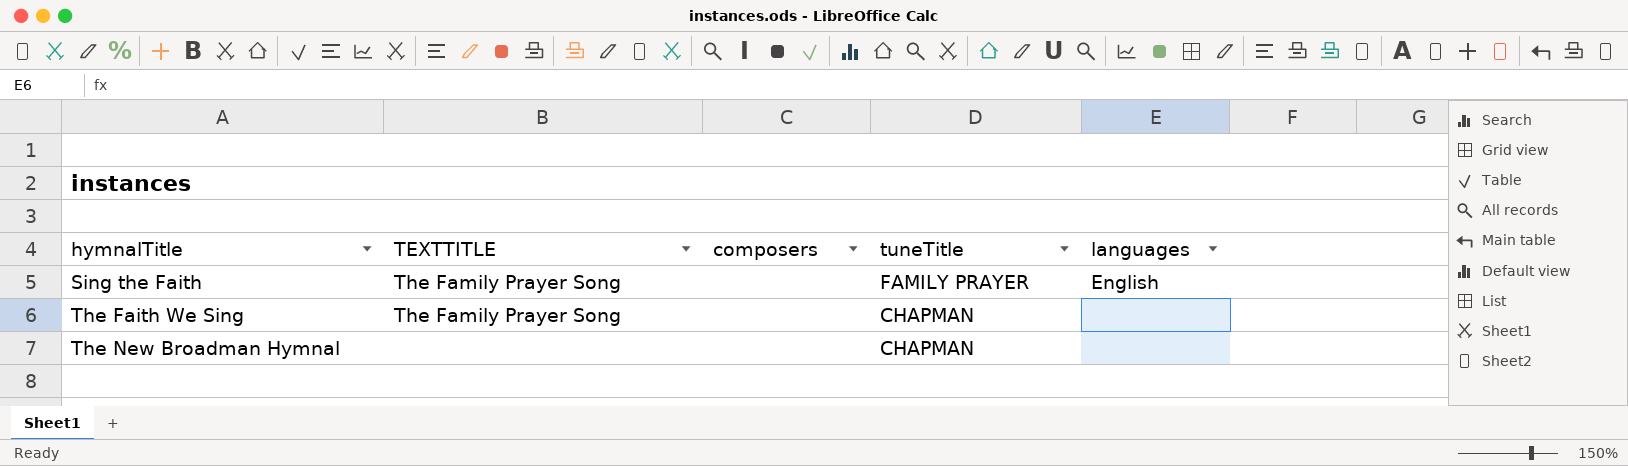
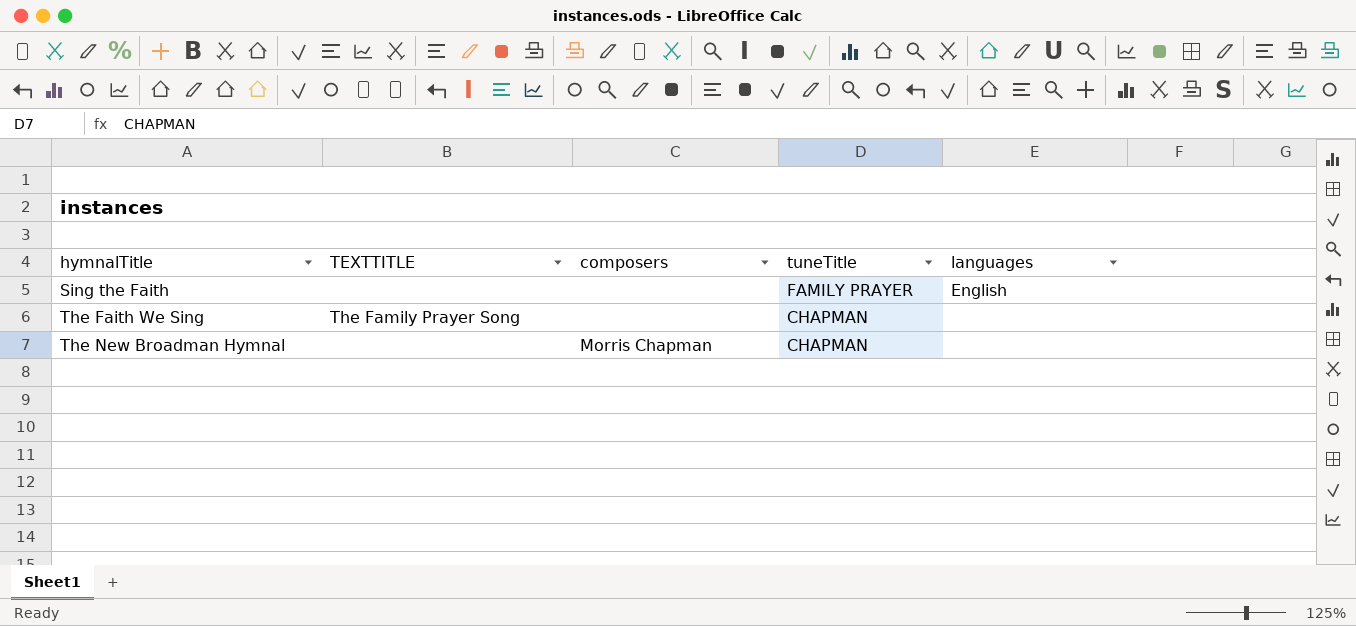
Sing the Faith | TEXTTITLE: The Family Prayer Song -> none
The New Broadman Hymnal | composers: none -> Morris Chapman

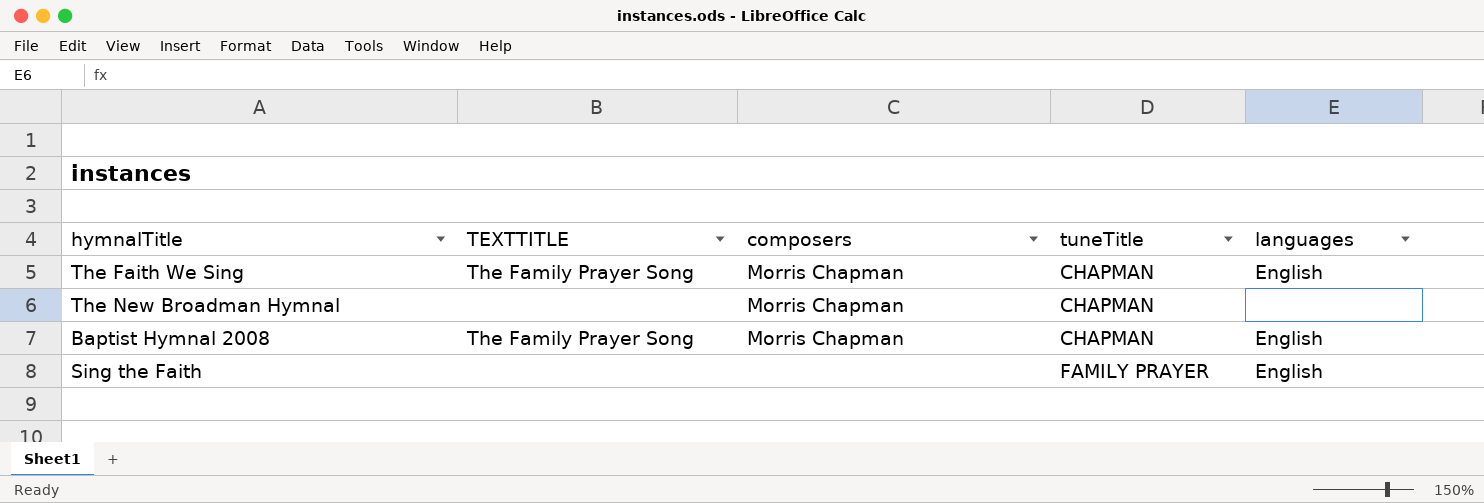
row order: hymnalTitle ascending -> tuneTitle ascending
The Faith We Sing | composers: none -> Morris Chapman
The Faith We Sing | languages: none -> English
row Baptist Hymnal 2008: none -> The Family Prayer Song | Morris Chapman | CHAPMAN | English

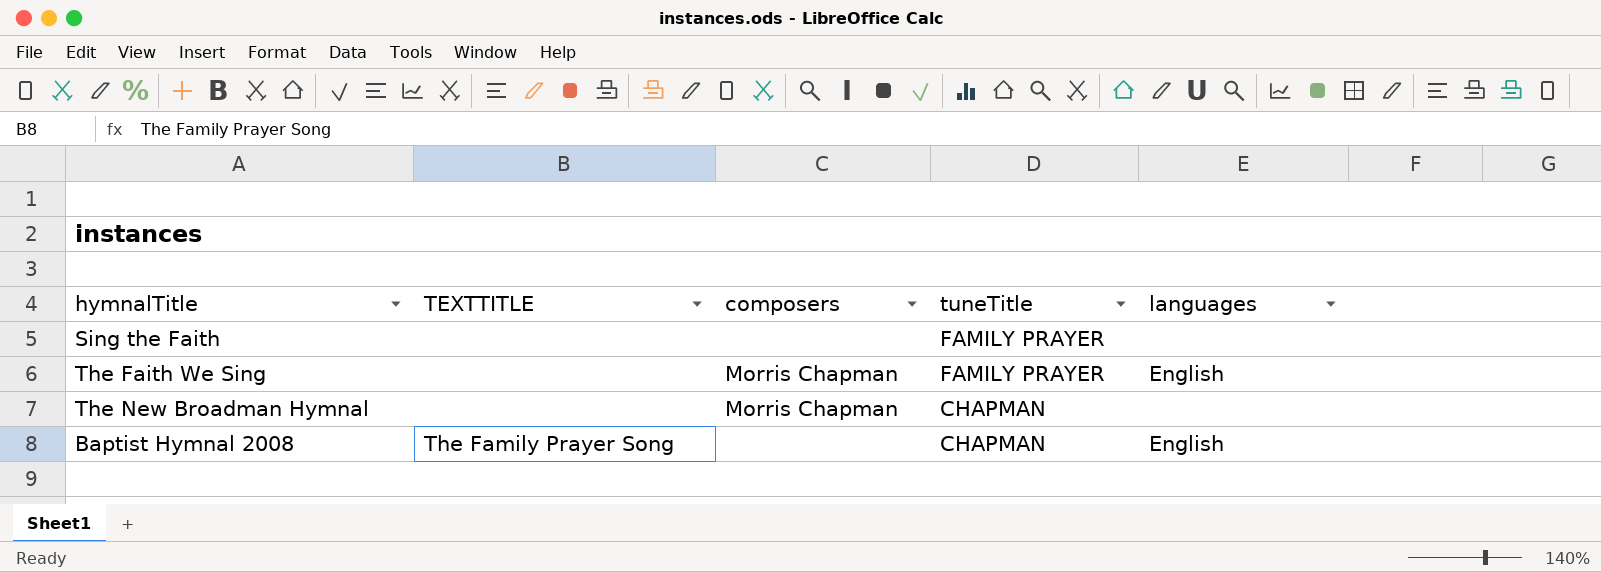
row order: tuneTitle ascending -> tuneTitle descending
Sing the Faith | languages: English -> none
The Faith We Sing | TEXTTITLE: The Family Prayer Song -> none
The Faith We Sing | tuneTitle: CHAPMAN -> FAMILY PRAYER
Baptist Hymnal 2008 | composers: Morris Chapman -> none

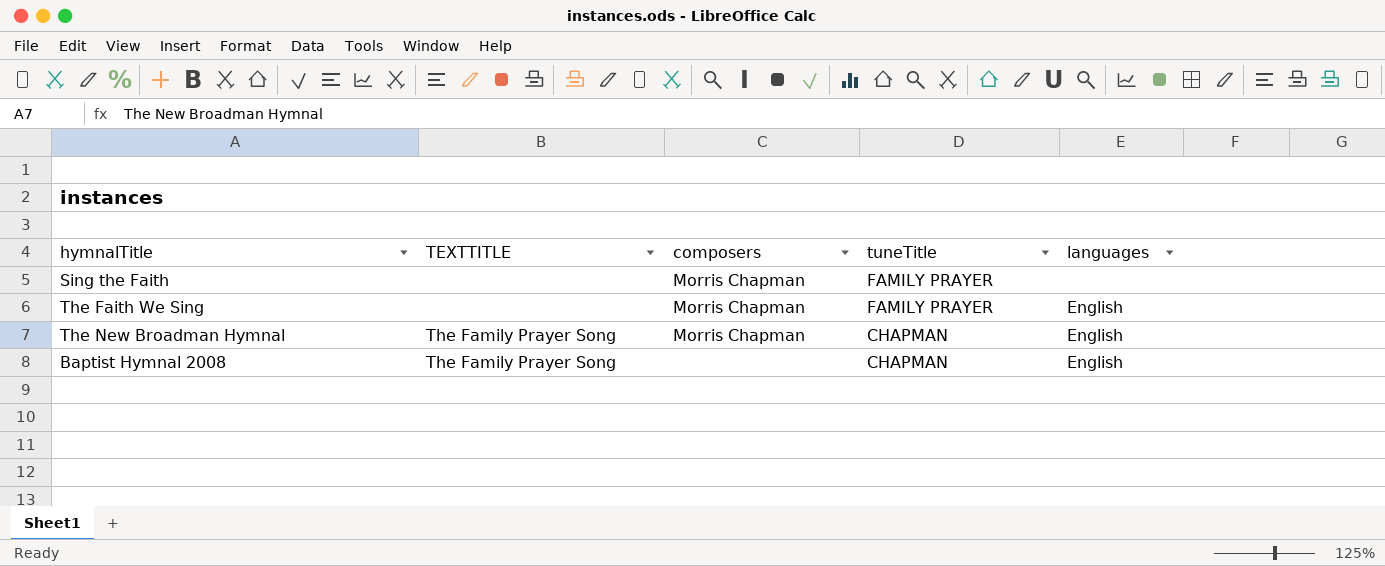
Sing the Faith | composers: none -> Morris Chapman
The New Broadman Hymnal | TEXTTITLE: none -> The Family Prayer Song
The New Broadman Hymnal | languages: none -> English

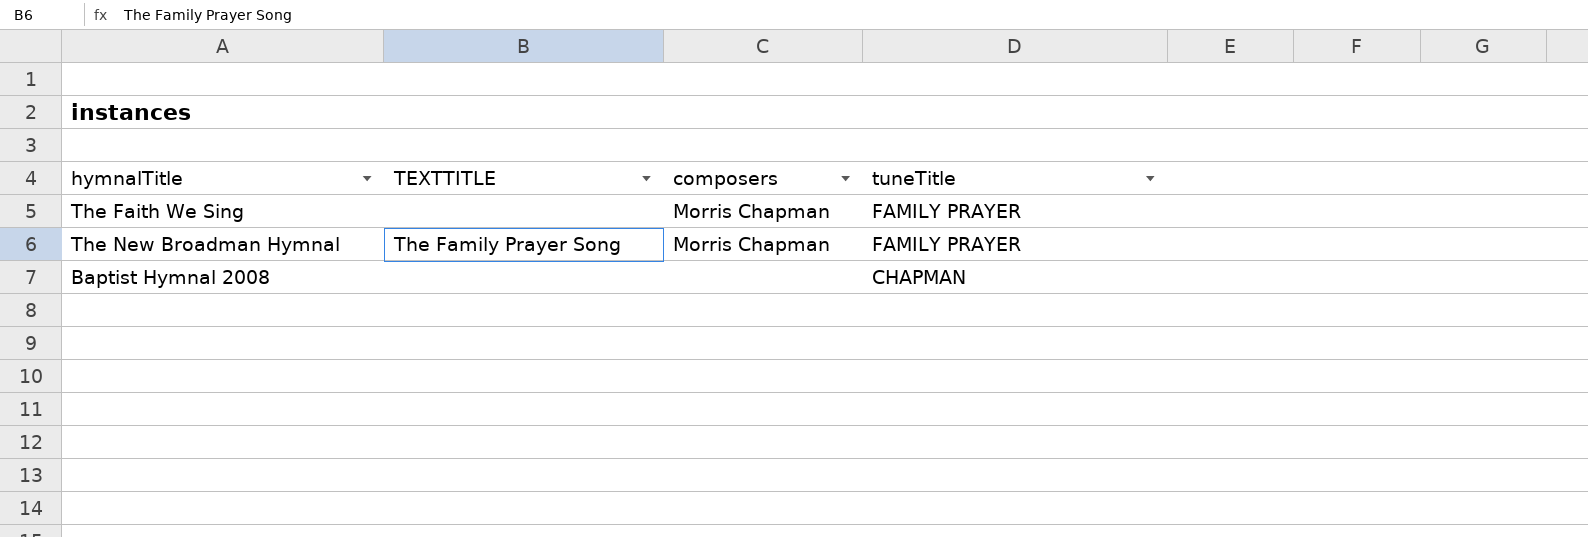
column languages | position: 5 -> none
row Sing the Faith: none | Morris Chapman | FAMILY PRAYER | none -> none
The New Broadman Hymnal | tuneTitle: CHAPMAN -> FAMILY PRAYER
Baptist Hymnal 2008 | TEXTTITLE: The Family Prayer Song -> none

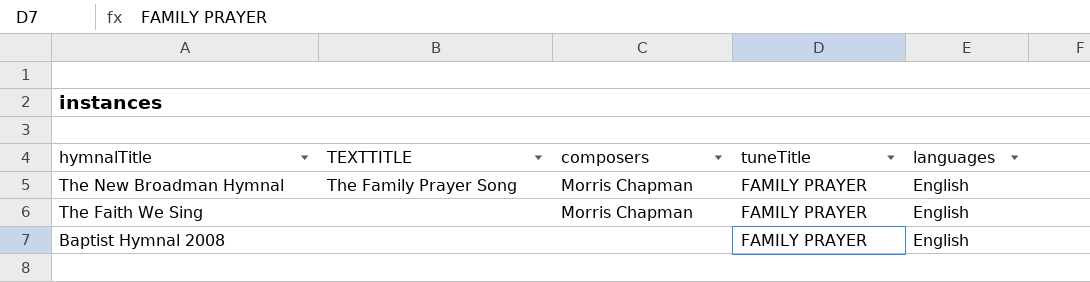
row order: tuneTitle descending -> hymnalTitle descending
column languages | position: none -> 5
Baptist Hymnal 2008 | tuneTitle: CHAPMAN -> FAMILY PRAYER

